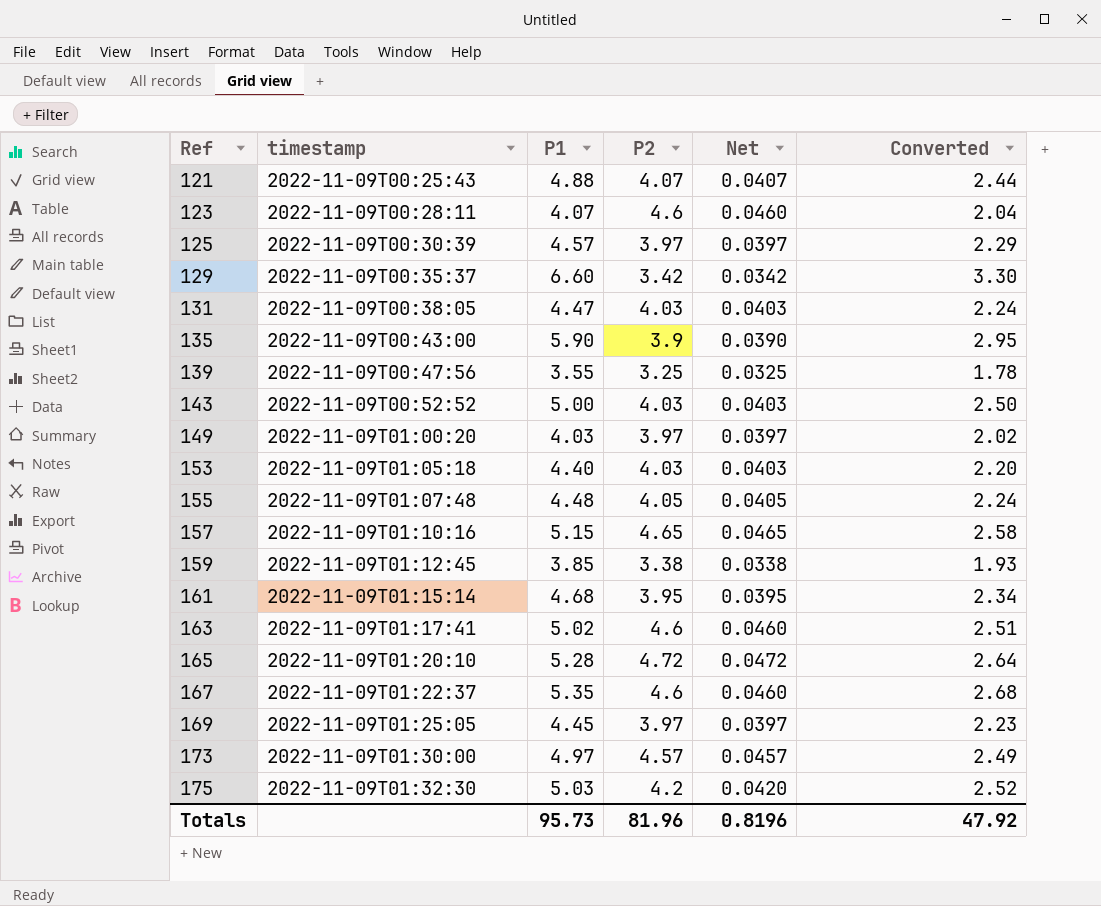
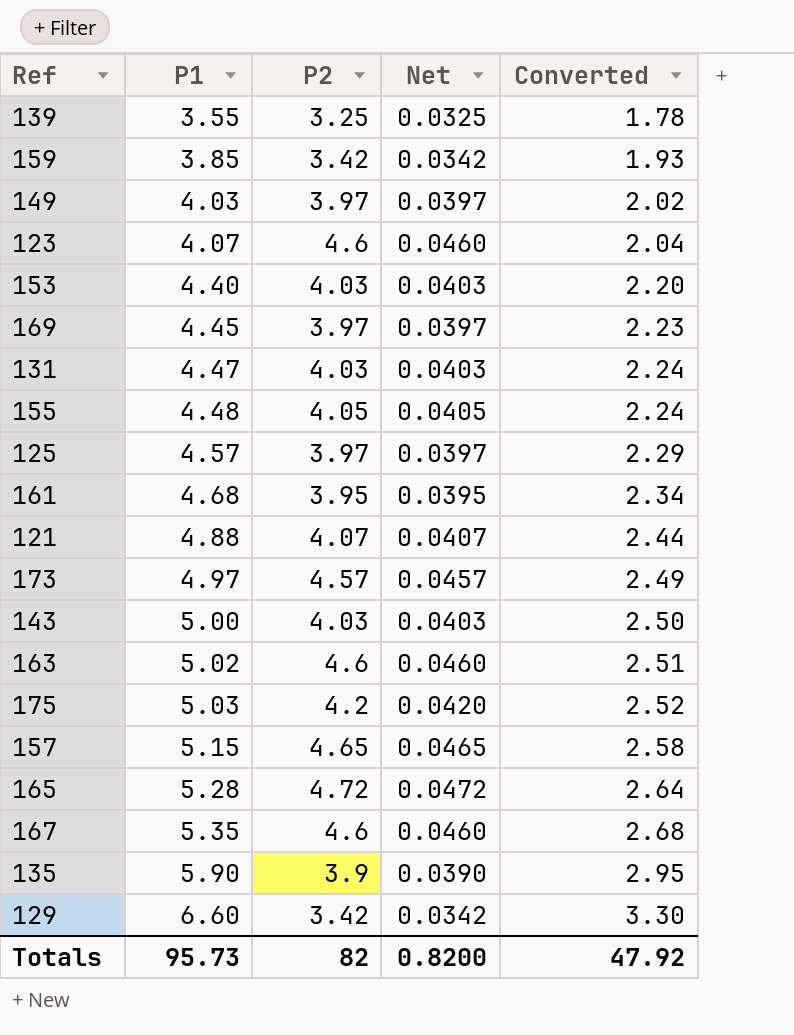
row order: Ref ascending -> P1 ascending
column timestamp | position: 2 -> none
159 | P2: 3.38 -> 3.42
159 | Net: 0.0338 -> 0.0342
Totals | P2: 81.96 -> 82
Totals | Net: 0.8196 -> 0.8200

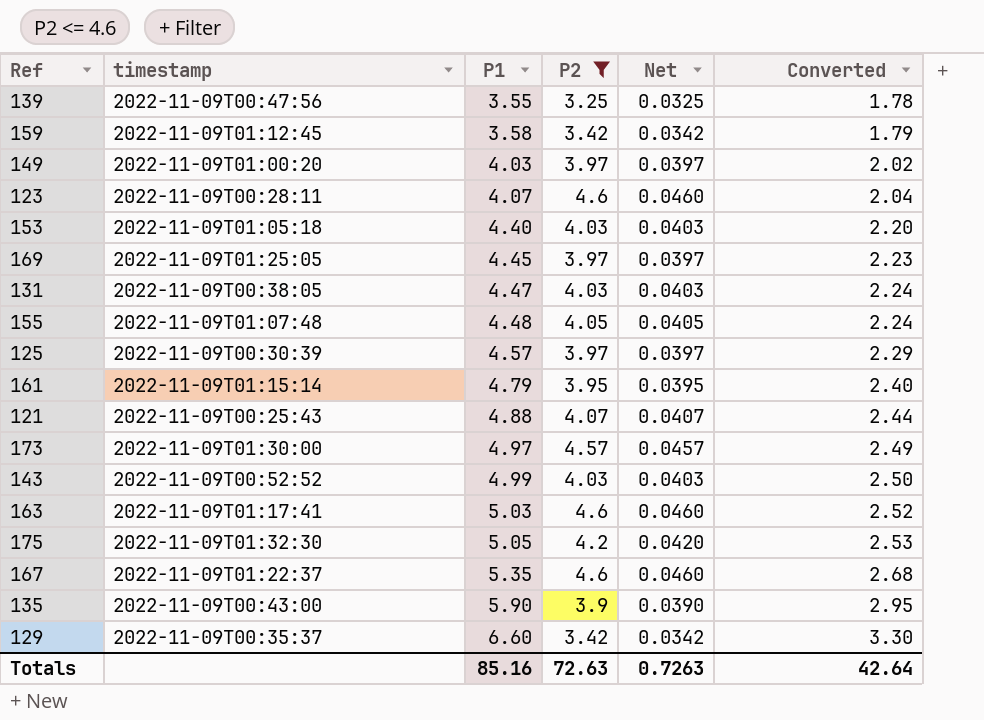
filter: none -> P2 <= 4.6
column timestamp | position: none -> 2
159 | P1: 3.85 -> 3.58
159 | Converted: 1.93 -> 1.79
161 | P1: 4.68 -> 4.79
161 | Converted: 2.34 -> 2.40
143 | P1: 5.00 -> 4.99
163 | P1: 5.02 -> 5.03
163 | Converted: 2.51 -> 2.52
175 | P1: 5.03 -> 5.05
175 | Converted: 2.52 -> 2.53
Totals | P1: 95.73 -> 85.16
Totals | P2: 82 -> 72.63
Totals | Net: 0.8200 -> 0.7263
Totals | Converted: 47.92 -> 42.64

